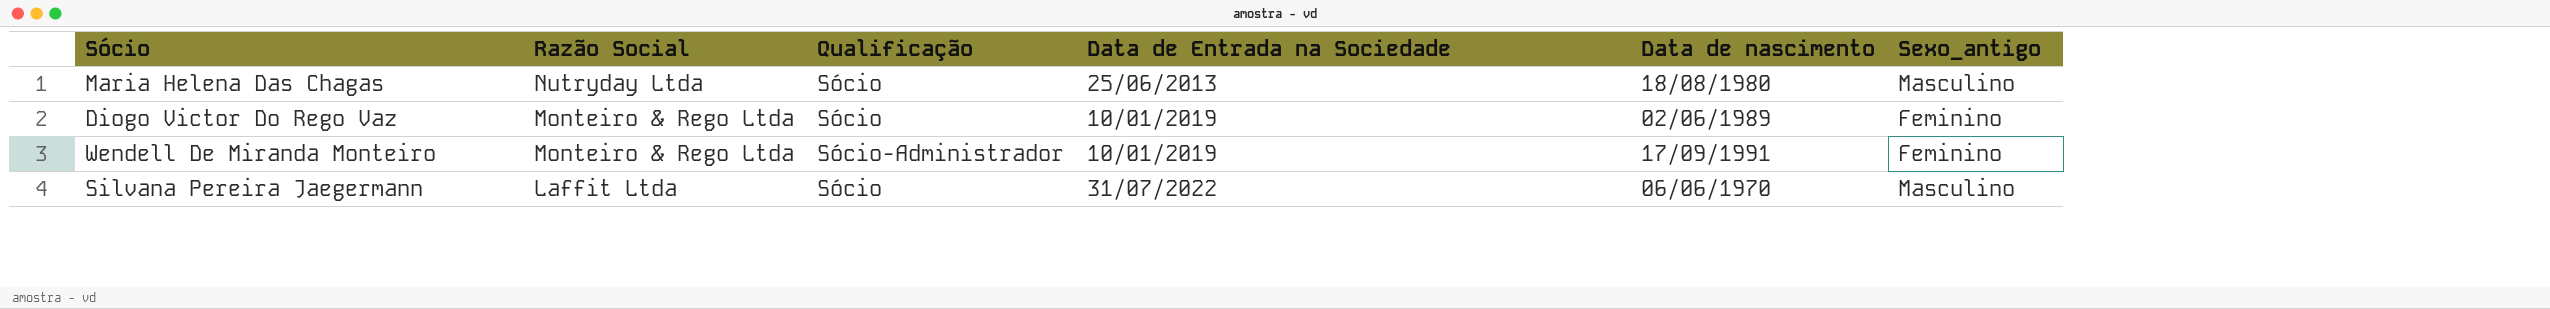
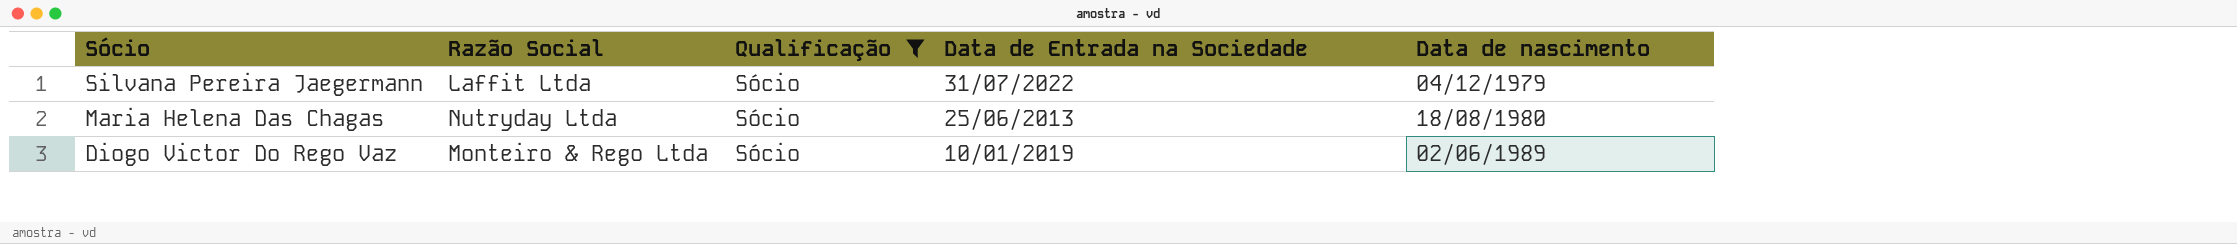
filter: none -> Qualificação = Sócio
row order: Razão Social descending -> Sócio descending
column Sexo_antigo | position: 6 -> none
Silvana Pereira Jaegermann | Data de nascimento: 06/06/1970 -> 04/12/1979

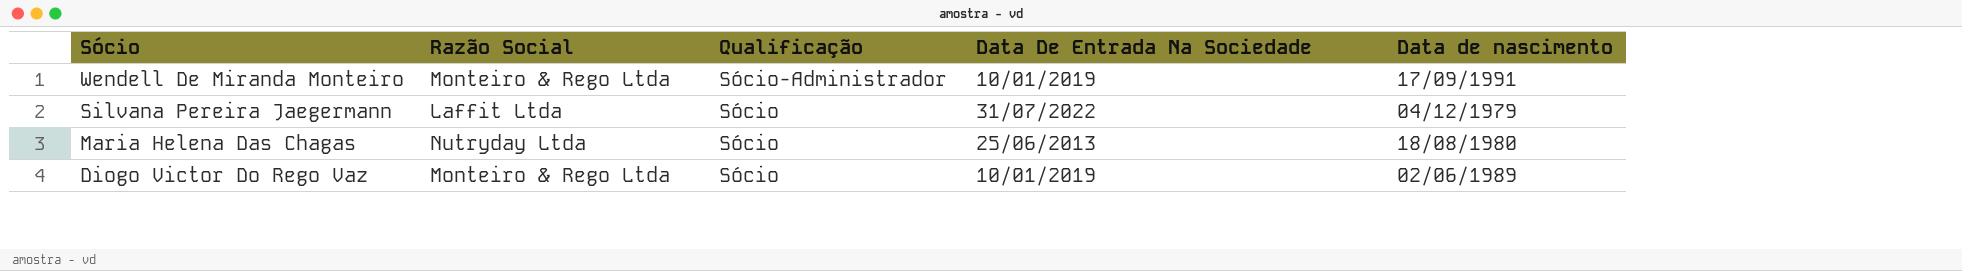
filter: Qualificação = Sócio -> none
column name: Data de Entrada na Sociedade -> Data De Entrada Na Sociedade

